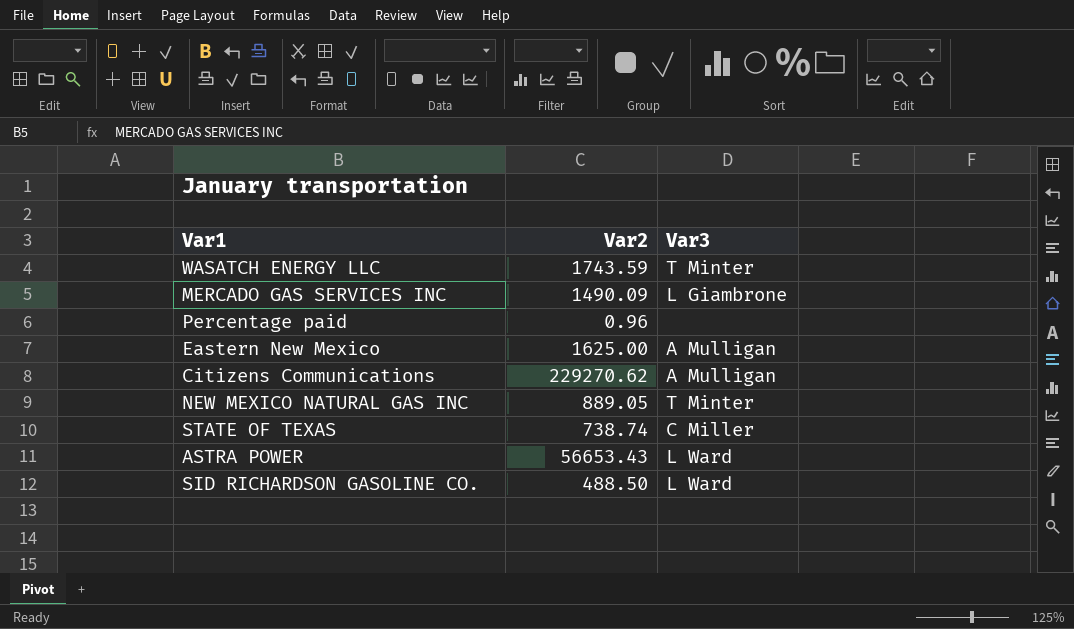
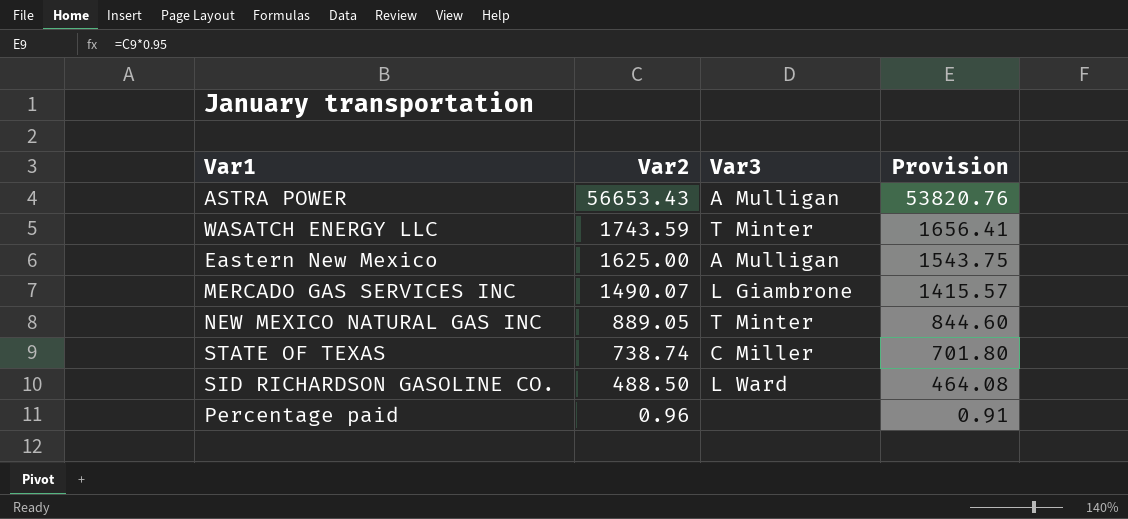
row order: none -> Var2 descending
column Provision | formula: none -> [Var2] * 0.95
row Citizens Communications: 229270.62 | A Mulligan -> none
ASTRA POWER | Var3: L Ward -> A Mulligan
MERCADO GAS SERVICES INC | Var2: 1490.09 -> 1490.07

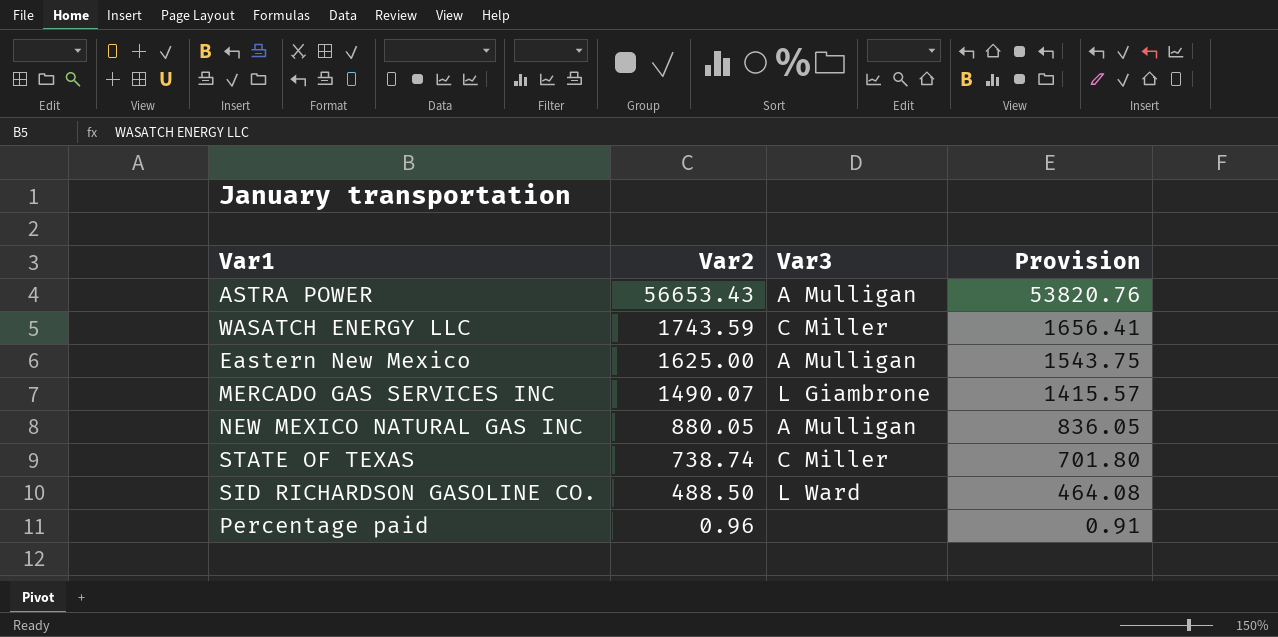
WASATCH ENERGY LLC | Var3: T Minter -> C Miller
NEW MEXICO NATURAL GAS INC | Var2: 889.05 -> 880.05
NEW MEXICO NATURAL GAS INC | Var3: T Minter -> A Mulligan
NEW MEXICO NATURAL GAS INC | Provision: 844.60 -> 836.05

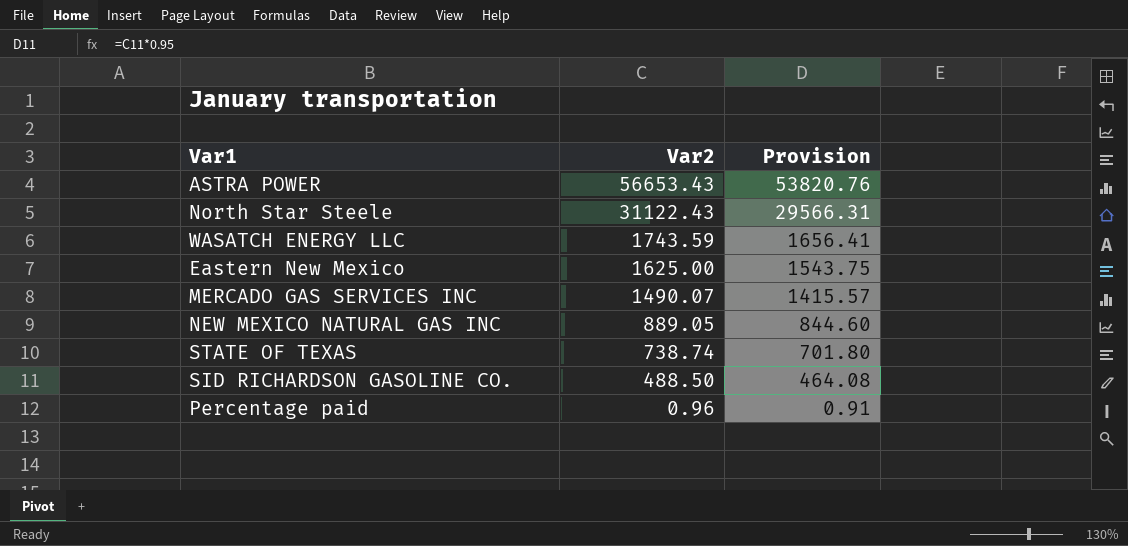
column Var3 | position: 3 -> none
row North Star Steele: none -> 31122.43 | 29566.31
NEW MEXICO NATURAL GAS INC | Var2: 880.05 -> 889.05
NEW MEXICO NATURAL GAS INC | Provision: 836.05 -> 844.60

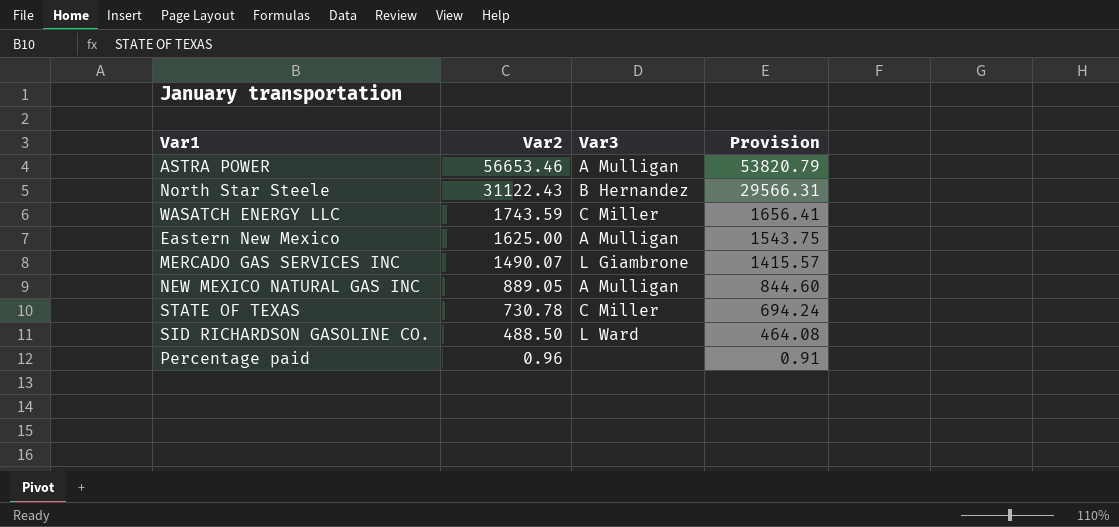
column Var3 | position: none -> 3
ASTRA POWER | Var2: 56653.43 -> 56653.46
ASTRA POWER | Provision: 53820.76 -> 53820.79
STATE OF TEXAS | Var2: 738.74 -> 730.78
STATE OF TEXAS | Provision: 701.80 -> 694.24

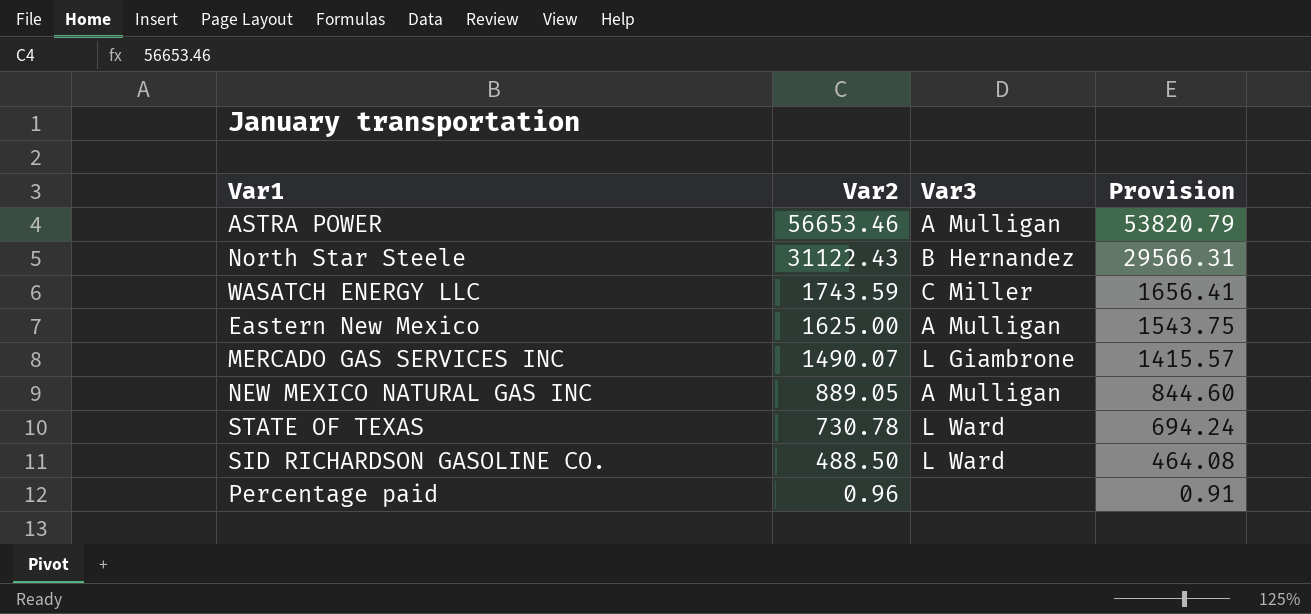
STATE OF TEXAS | Var3: C Miller -> L Ward

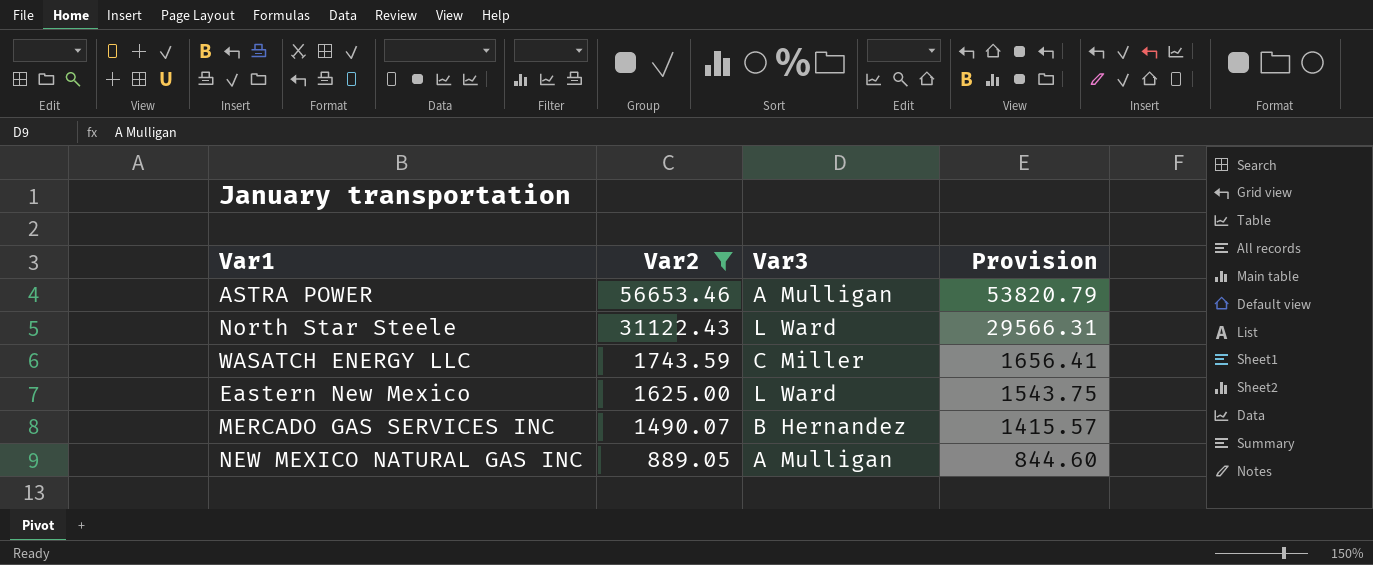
filter: none -> Var2 >= 889.05
North Star Steele | Var3: B Hernandez -> L Ward
Eastern New Mexico | Var3: A Mulligan -> L Ward
MERCADO GAS SERVICES INC | Var3: L Giambrone -> B Hernandez

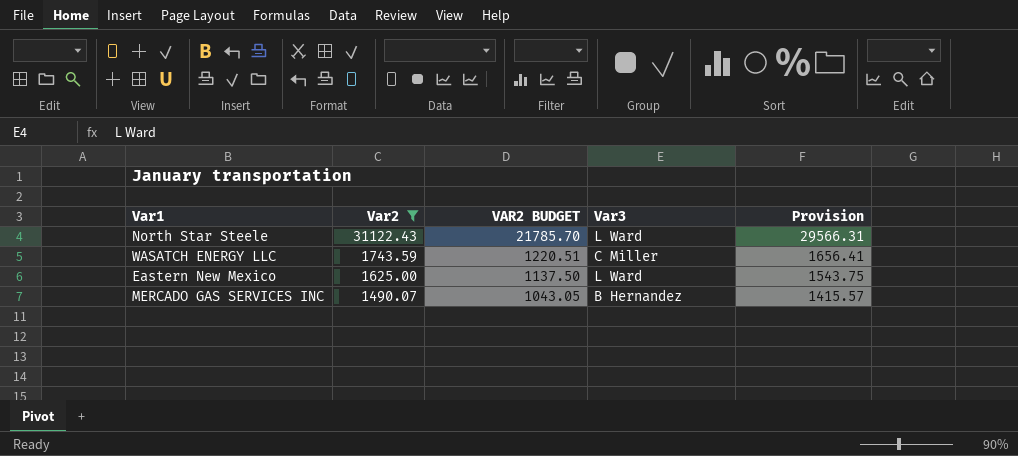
column VAR2 BUDGET | formula: none -> [Var2] * 0.7
row ASTRA POWER: 56653.46 | A Mulligan | 53820.79 -> none
row NEW MEXICO NATURAL GAS INC: 889.05 | A Mulligan | 844.60 -> none

